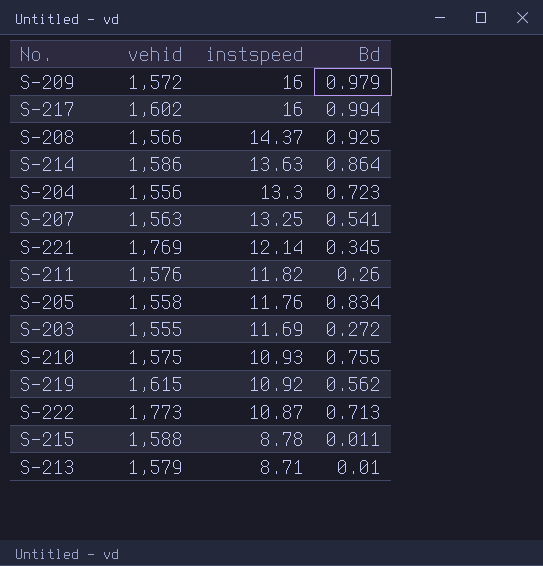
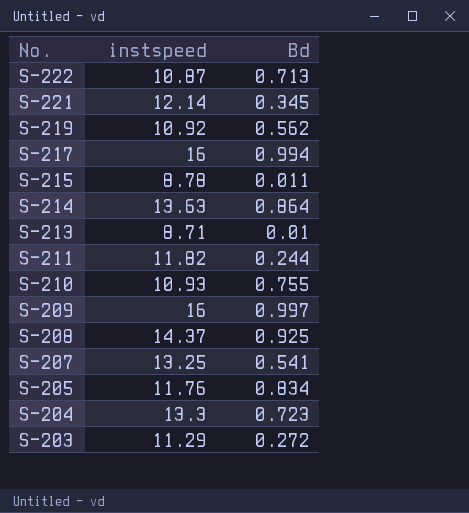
row order: instspeed descending -> No. descending
column vehid | position: 2 -> none
S-211 | Bd: 0.26 -> 0.244
S-209 | Bd: 0.979 -> 0.997
S-203 | instspeed: 11.69 -> 11.29

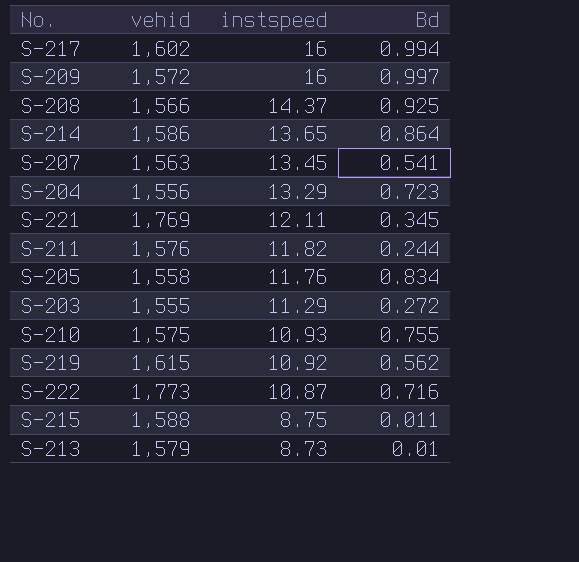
row order: No. descending -> instspeed descending
column vehid | position: none -> 2
S-214 | instspeed: 13.63 -> 13.65
S-207 | instspeed: 13.25 -> 13.45
S-204 | instspeed: 13.3 -> 13.29
S-221 | instspeed: 12.14 -> 12.11
S-222 | Bd: 0.713 -> 0.716
S-215 | instspeed: 8.78 -> 8.75
S-213 | instspeed: 8.71 -> 8.73

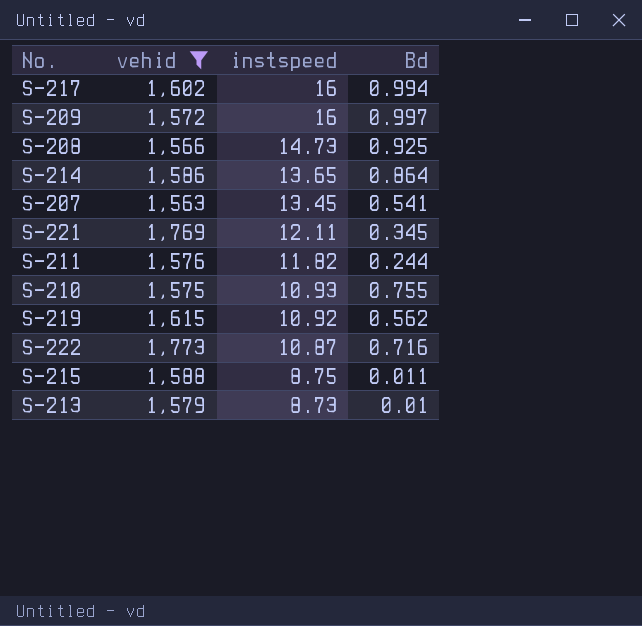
filter: none -> vehid >= 1,563
S-208 | instspeed: 14.37 -> 14.73

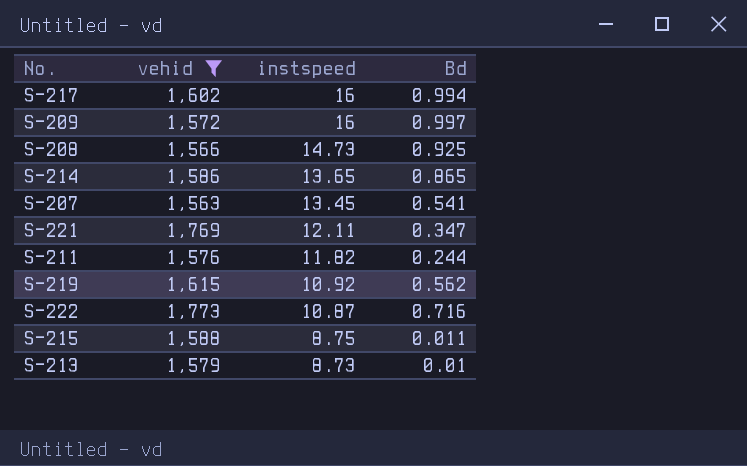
row S-210: 1,575 | 10.93 | 0.755 -> none
S-214 | Bd: 0.864 -> 0.865
S-221 | Bd: 0.345 -> 0.347

